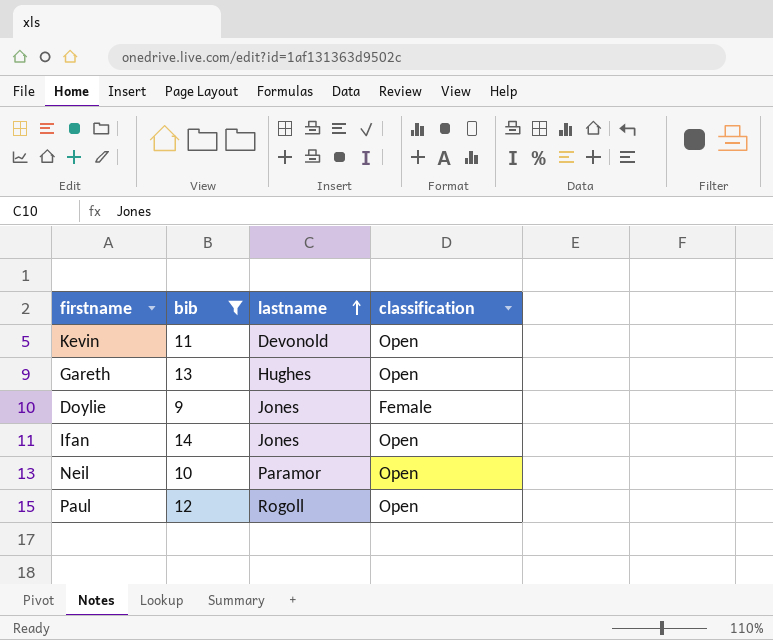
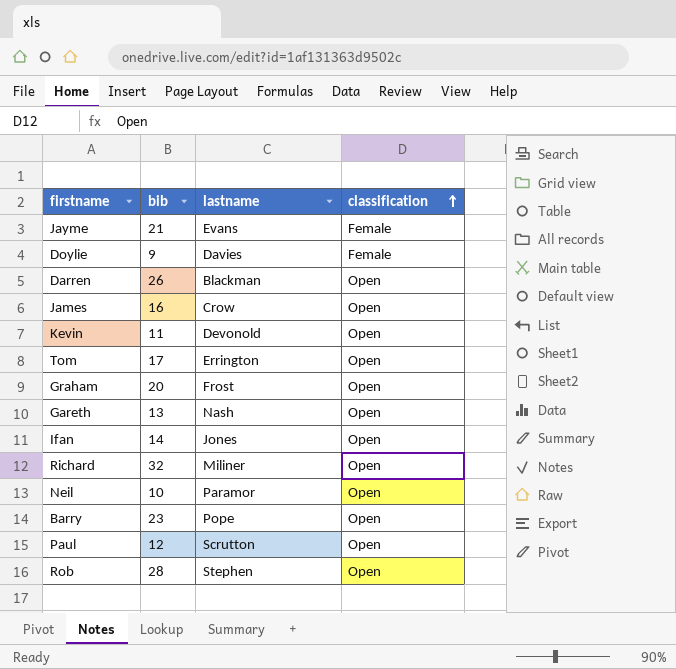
filter: bib <= 14 -> none
row order: lastname ascending -> classification ascending
Doylie | lastname: Jones -> Davies
Gareth | lastname: Hughes -> Nash
Paul | lastname: Rogoll -> Scrutton

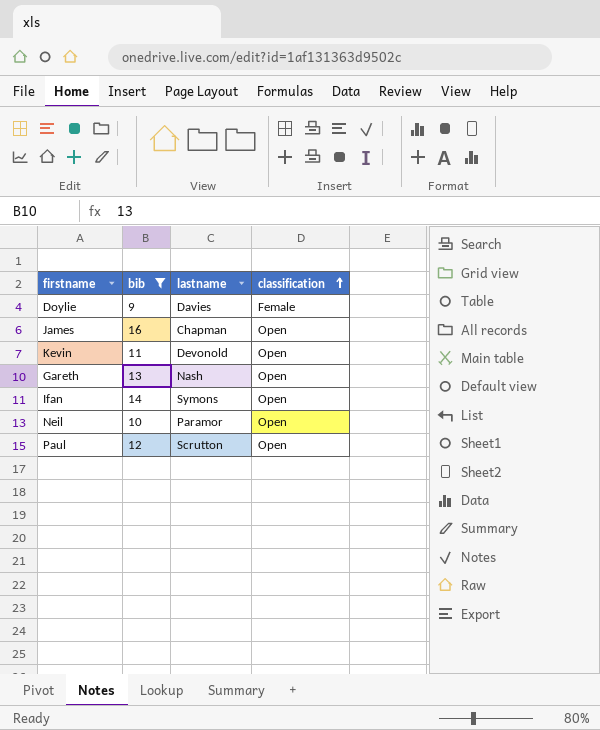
filter: none -> bib <= 16
James | lastname: Crow -> Chapman
Ifan | lastname: Jones -> Symons

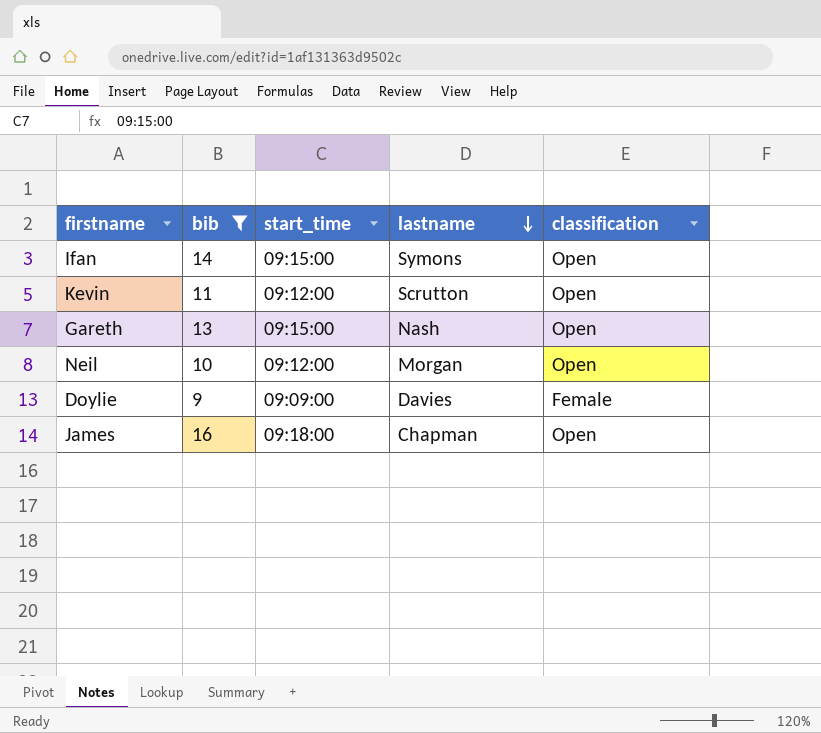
row order: classification ascending -> lastname descending
column start_time | position: none -> 3
row Paul: 12 | Scrutton | Open -> none
Kevin | lastname: Devonold -> Scrutton
Neil | lastname: Paramor -> Morgan

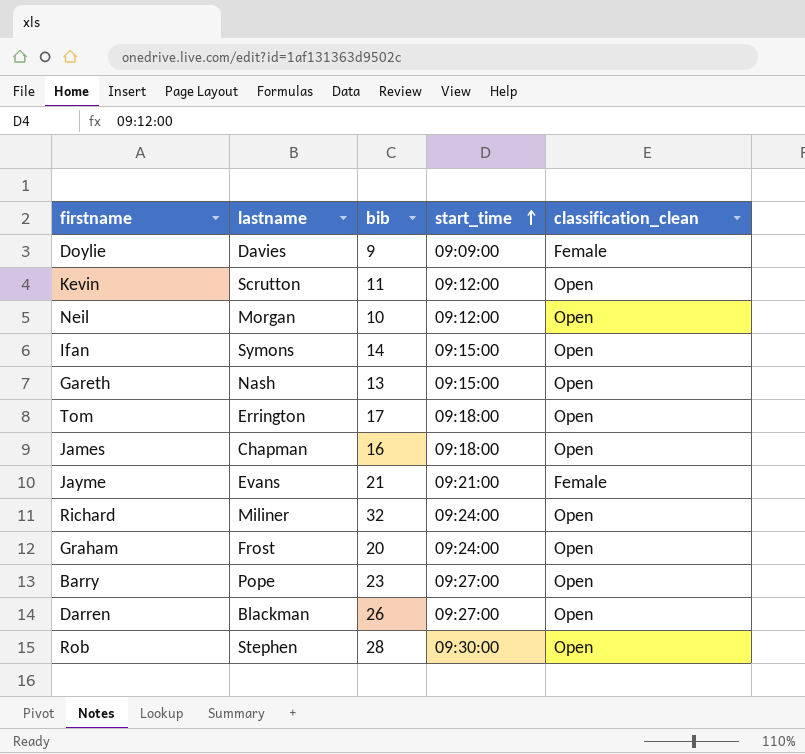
filter: bib <= 16 -> none
row order: lastname descending -> start_time ascending
column lastname | position: 4 -> 2
column name: classification -> classification_clean

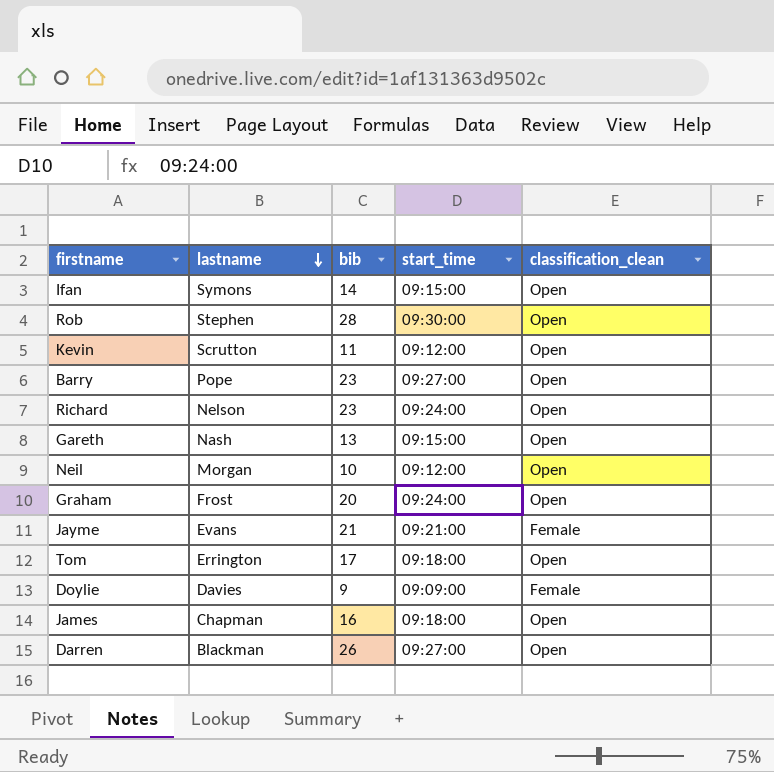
row order: start_time ascending -> lastname descending
Richard | lastname: Miliner -> Nelson
Richard | bib: 32 -> 23

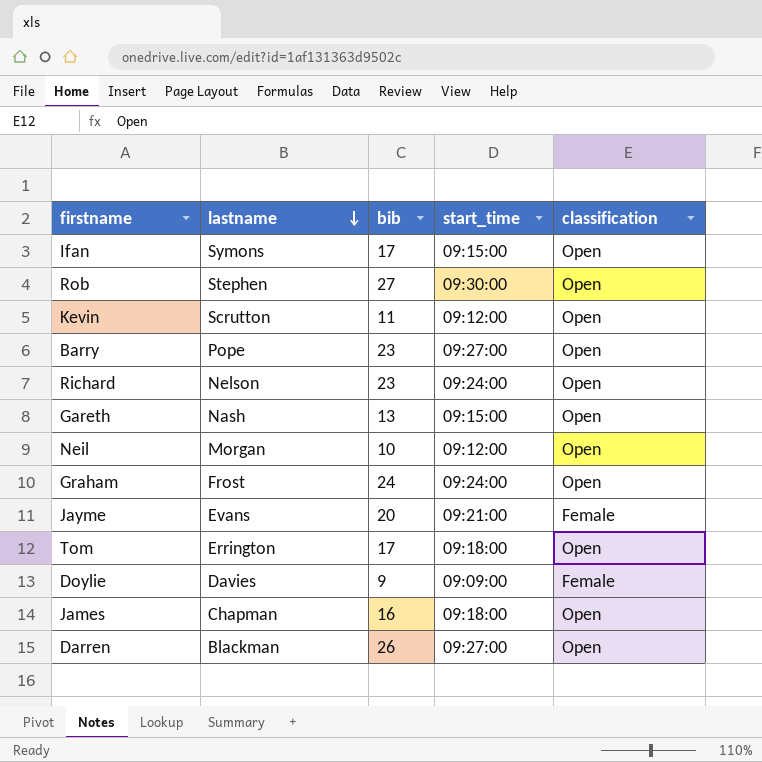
column name: classification_clean -> classification
Ifan | bib: 14 -> 17
Rob | bib: 28 -> 27
Graham | bib: 20 -> 24
Jayme | bib: 21 -> 20

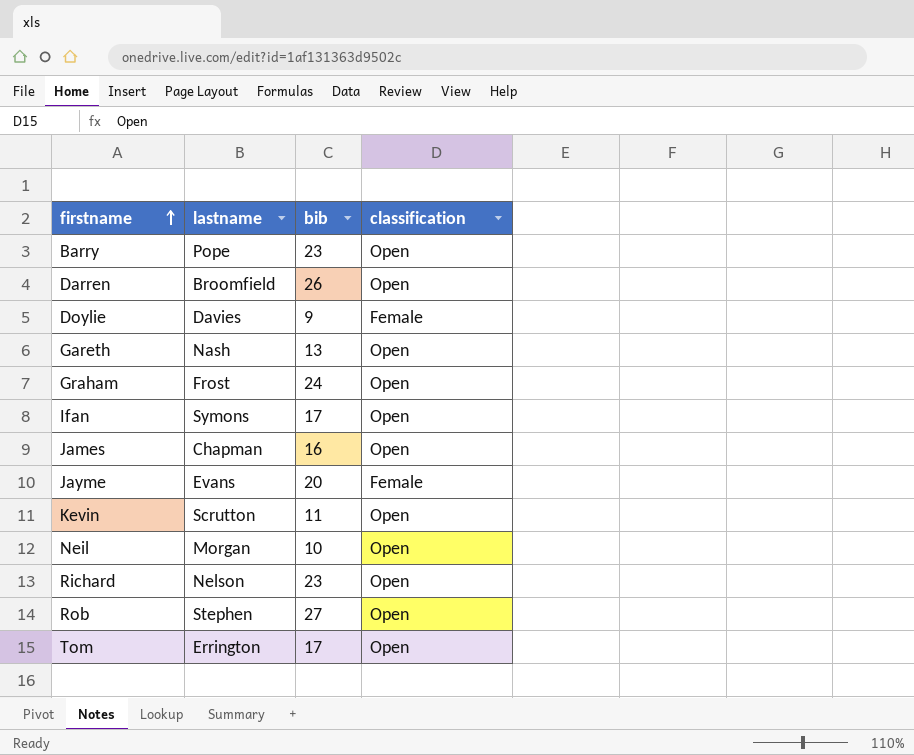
row order: lastname descending -> firstname ascending
column start_time | position: 4 -> none
Darren | lastname: Blackman -> Broomfield

